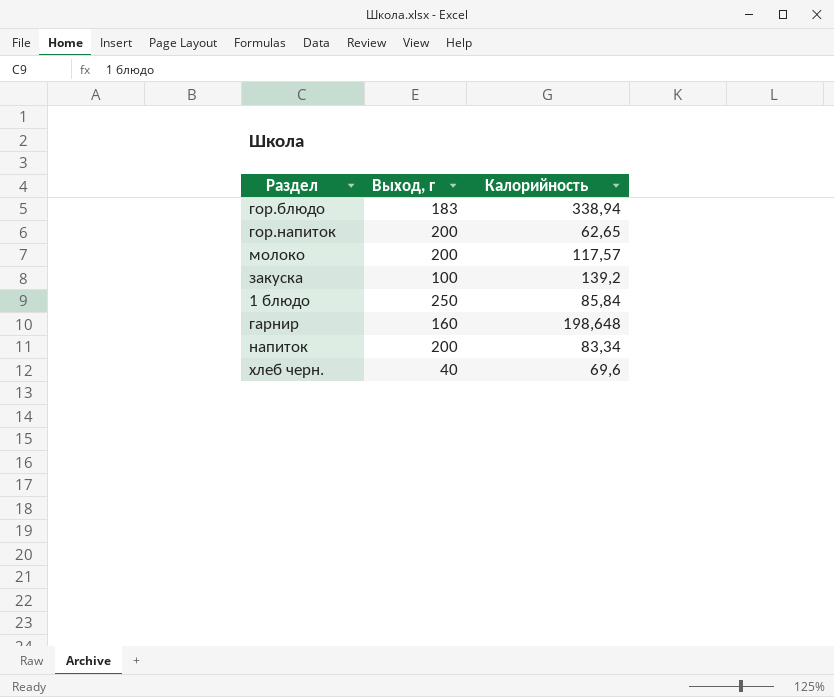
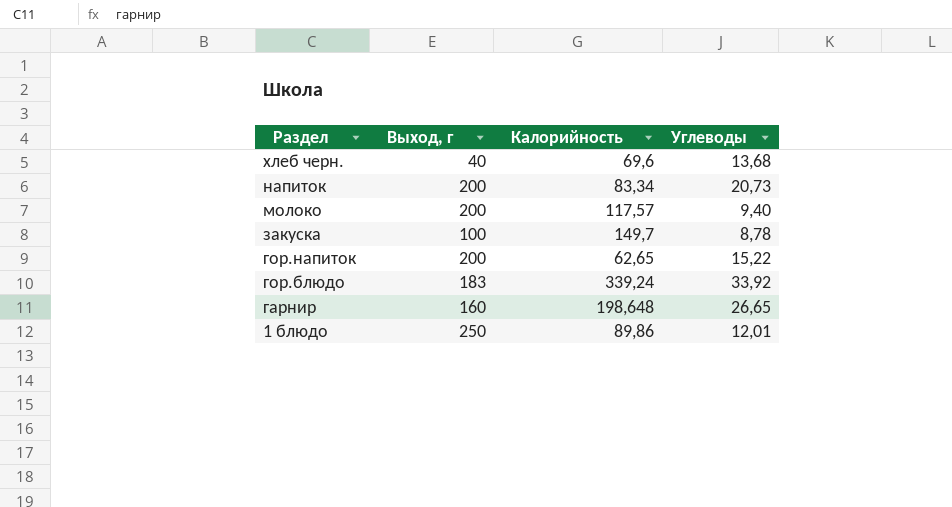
row order: none -> Раздел descending
column Углеводы | position: none -> 4
закуска | Калорийность: 139,2 -> 149,7
гор.блюдо | Калорийность: 338,94 -> 339,24
1 блюдо | Калорийность: 85,84 -> 89,86

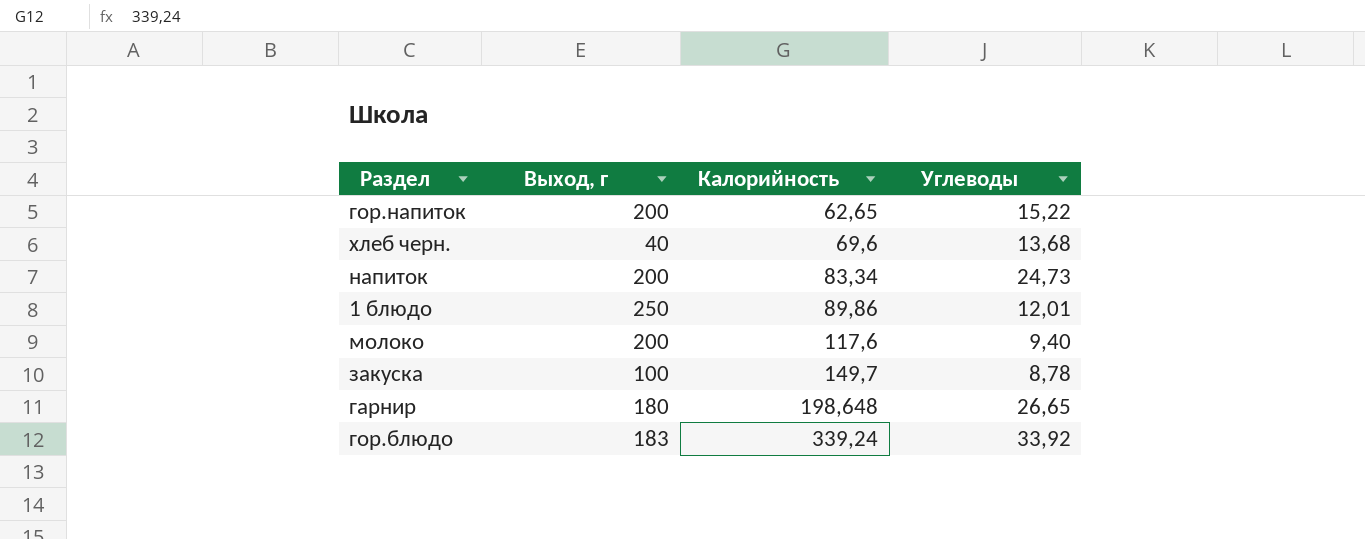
row order: Раздел descending -> Калорийность ascending
напиток | Углеводы: 20,73 -> 24,73
молоко | Калорийность: 117,57 -> 117,6
гарнир | Выход, г: 160 -> 180

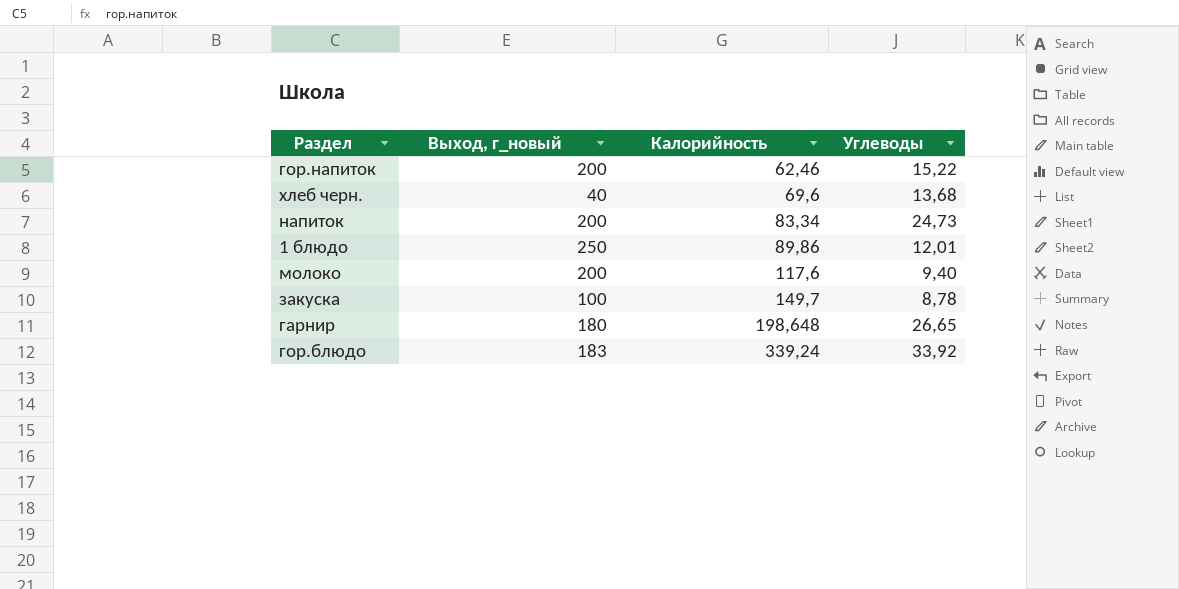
column name: Выход, г -> Выход, г_новый
гор.напиток | Калорийность: 62,65 -> 62,46

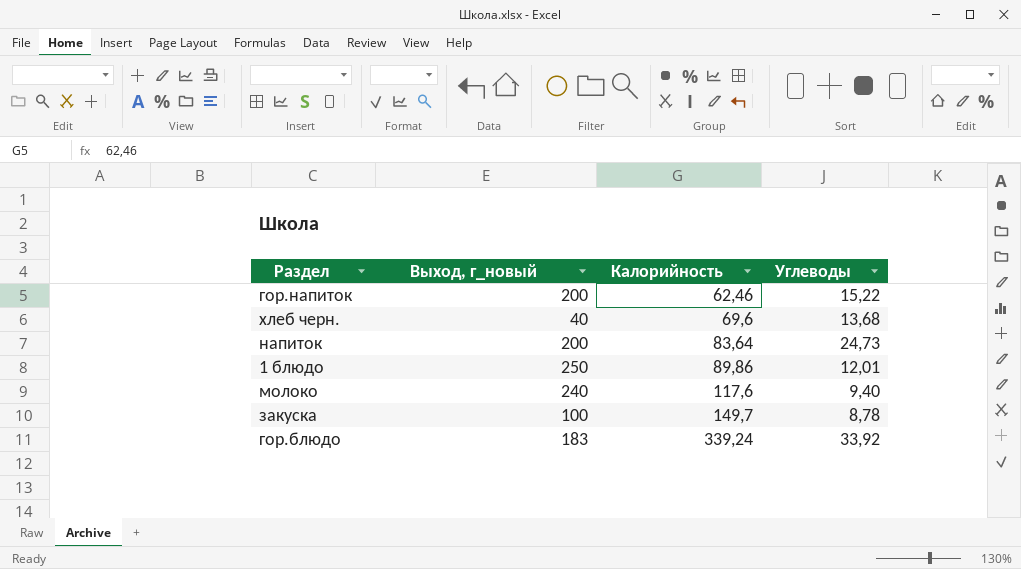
row гарнир: 180 | 198,648 | 26,65 -> none
напиток | Калорийность: 83,34 -> 83,64
молоко | Выход, г_новый: 200 -> 240

